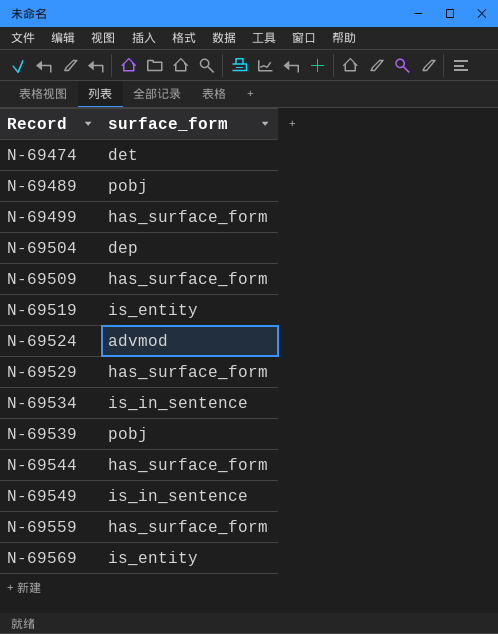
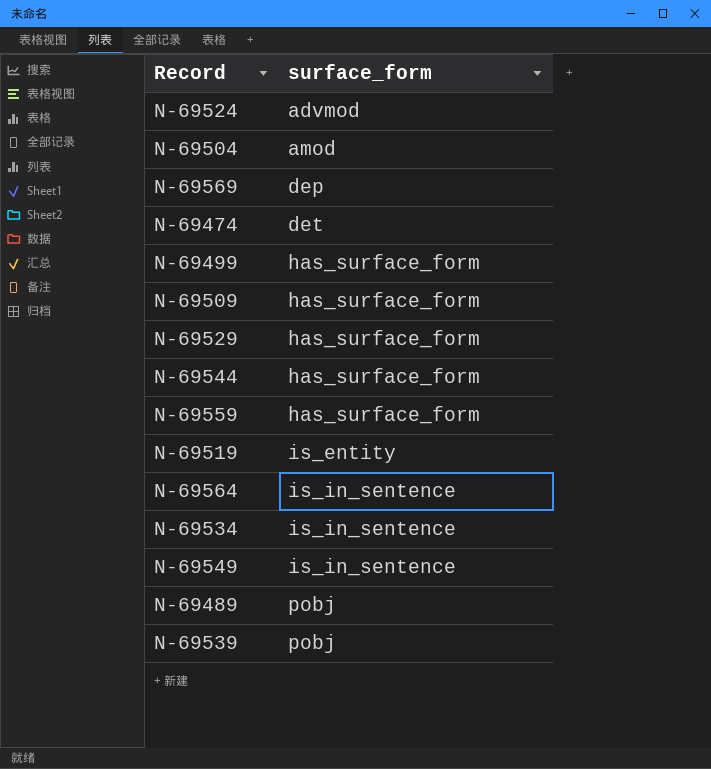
row order: Record ascending -> surface_form ascending
N-69504 | surface_form: dep -> amod
N-69569 | surface_form: is_entity -> dep
row N-69564: none -> is_in_sentence

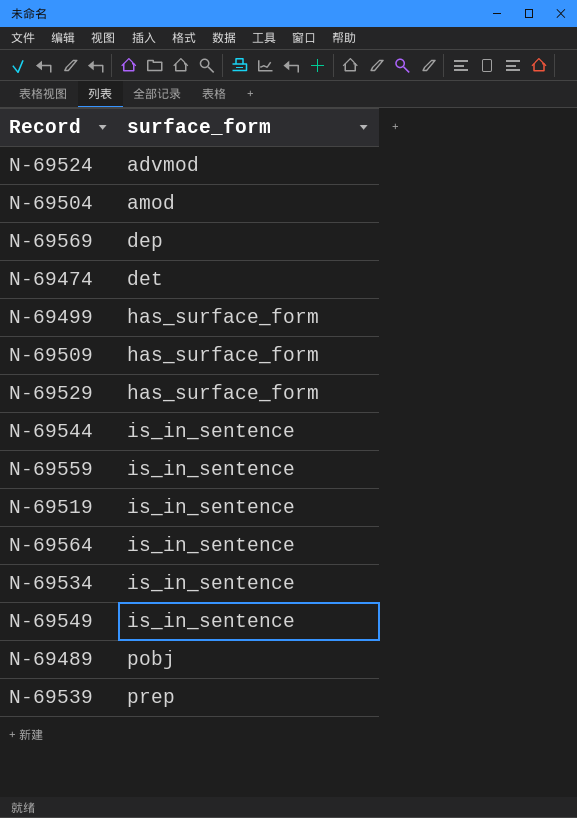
N-69544 | surface_form: has_surface_form -> is_in_sentence
N-69559 | surface_form: has_surface_form -> is_in_sentence
N-69519 | surface_form: is_entity -> is_in_sentence
N-69539 | surface_form: pobj -> prep

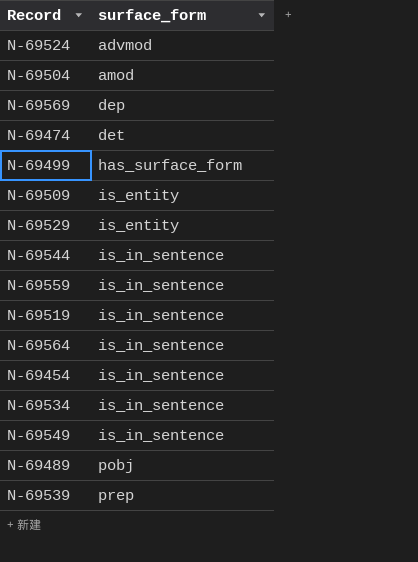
N-69509 | surface_form: has_surface_form -> is_entity
N-69529 | surface_form: has_surface_form -> is_entity
row N-69454: none -> is_in_sentence

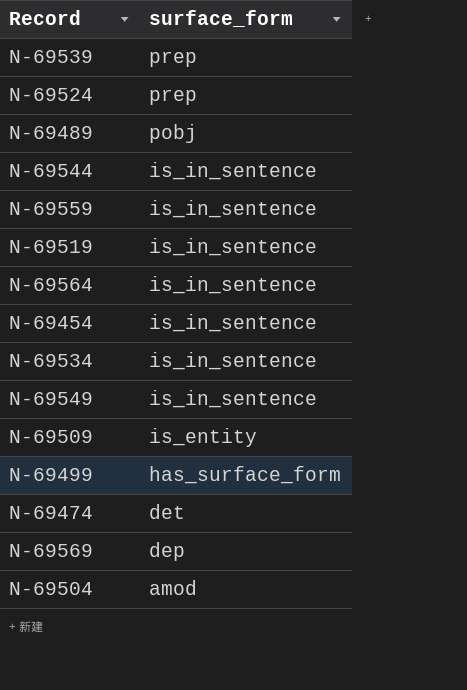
row order: surface_form ascending -> surface_form descending
row N-69529: is_entity -> none
N-69524 | surface_form: advmod -> prep

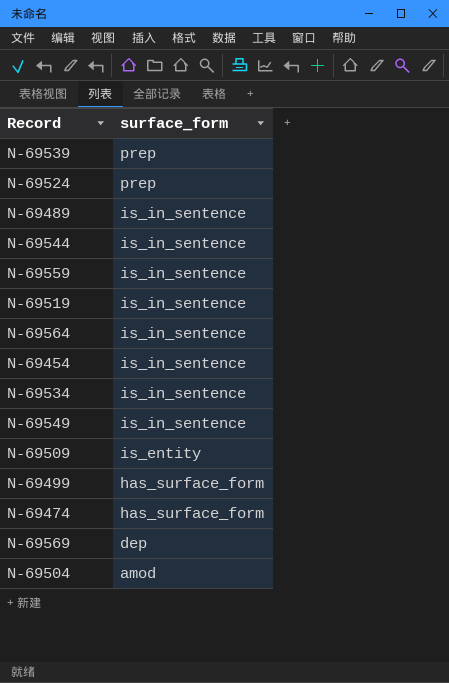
N-69489 | surface_form: pobj -> is_in_sentence
N-69474 | surface_form: det -> has_surface_form

